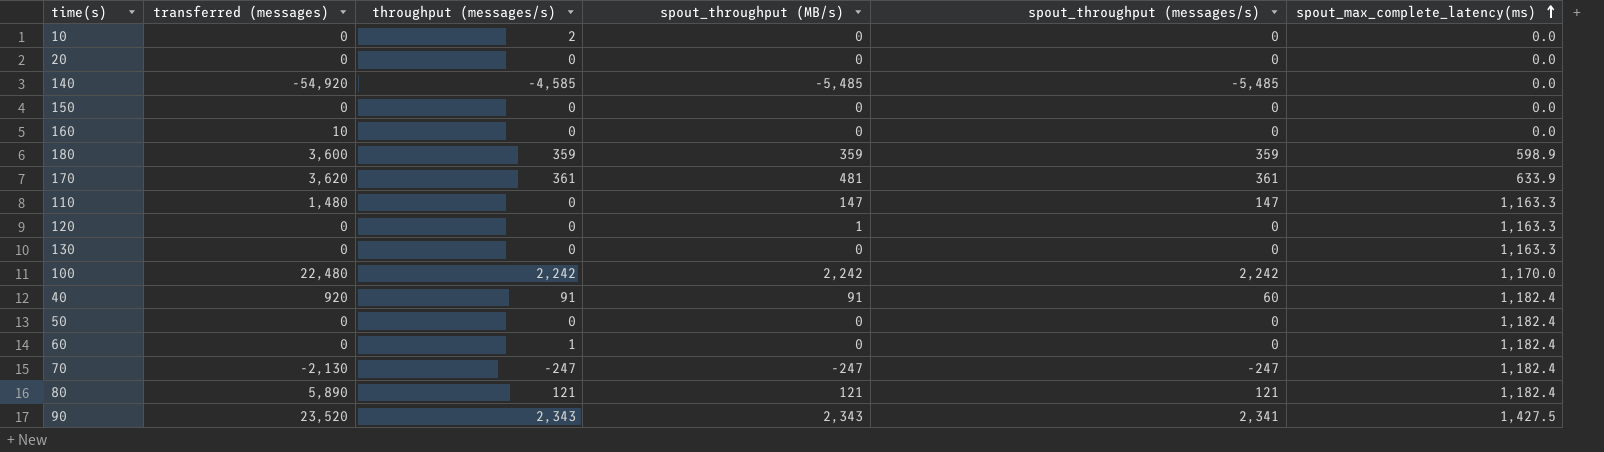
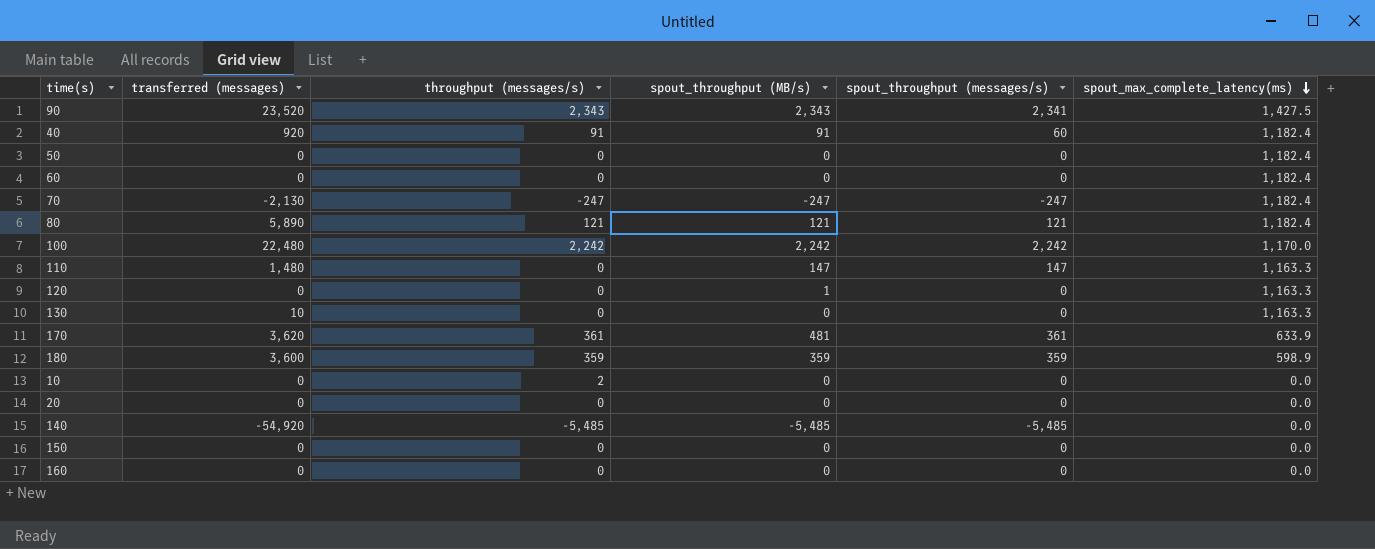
row order: spout_max_complete_latency(ms) ascending -> spout_max_complete_latency(ms) descending
60 | throughput (messages/s): 1 -> 0
130 | transferred (messages): 0 -> 10
140 | throughput (messages/s): -4,585 -> -5,485
160 | transferred (messages): 10 -> 0

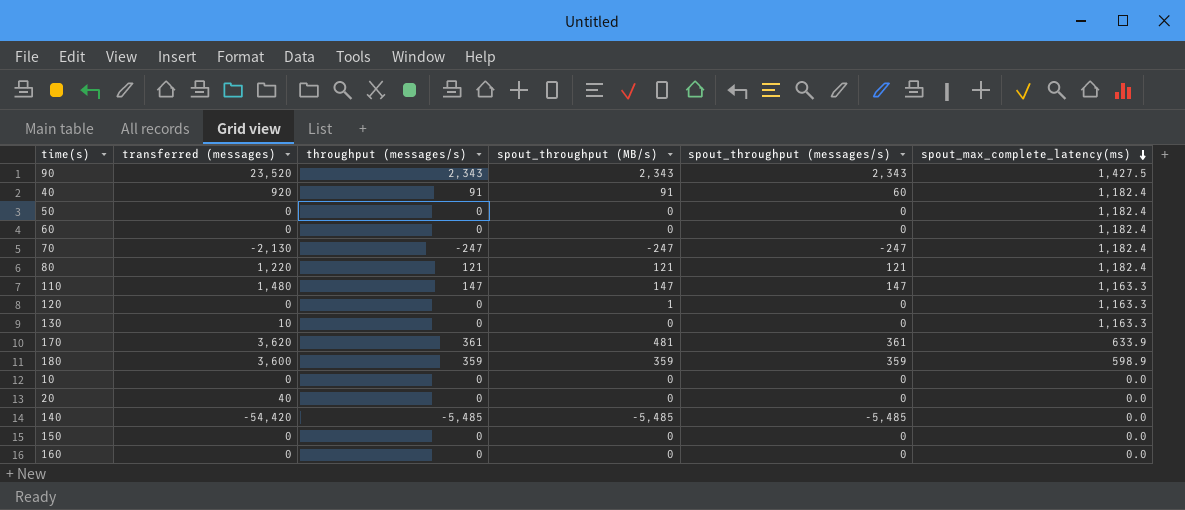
row 100: 22,480 | 2,242 | 2,242 | 2,242 | 1,170.0 -> none
90 | spout_throughput (messages/s): 2,341 -> 2,343
80 | transferred (messages): 5,890 -> 1,220
110 | throughput (messages/s): 0 -> 147
10 | throughput (messages/s): 2 -> 0
20 | transferred (messages): 0 -> 40
140 | transferred (messages): -54,920 -> -54,420

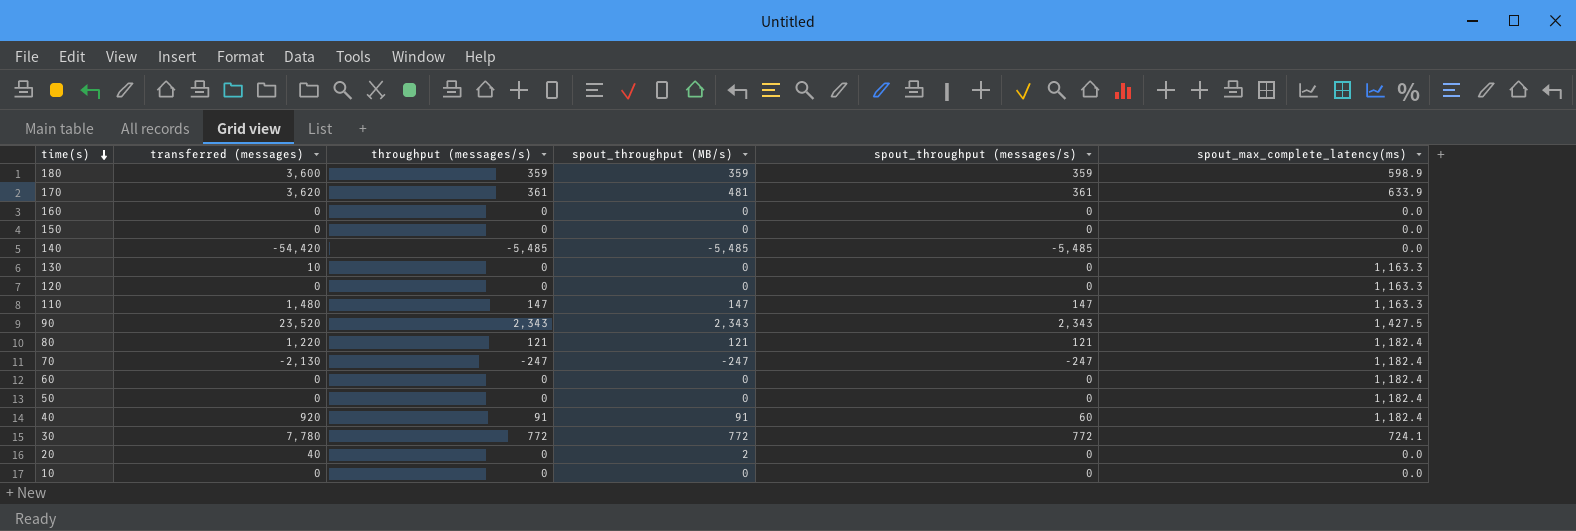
row order: spout_max_complete_latency(ms) descending -> time(s) descending
120 | spout_throughput (MB/s): 1 -> 0
row 30: none -> 7,780 | 772 | 772 | 772 | 724.1
20 | spout_throughput (MB/s): 0 -> 2

